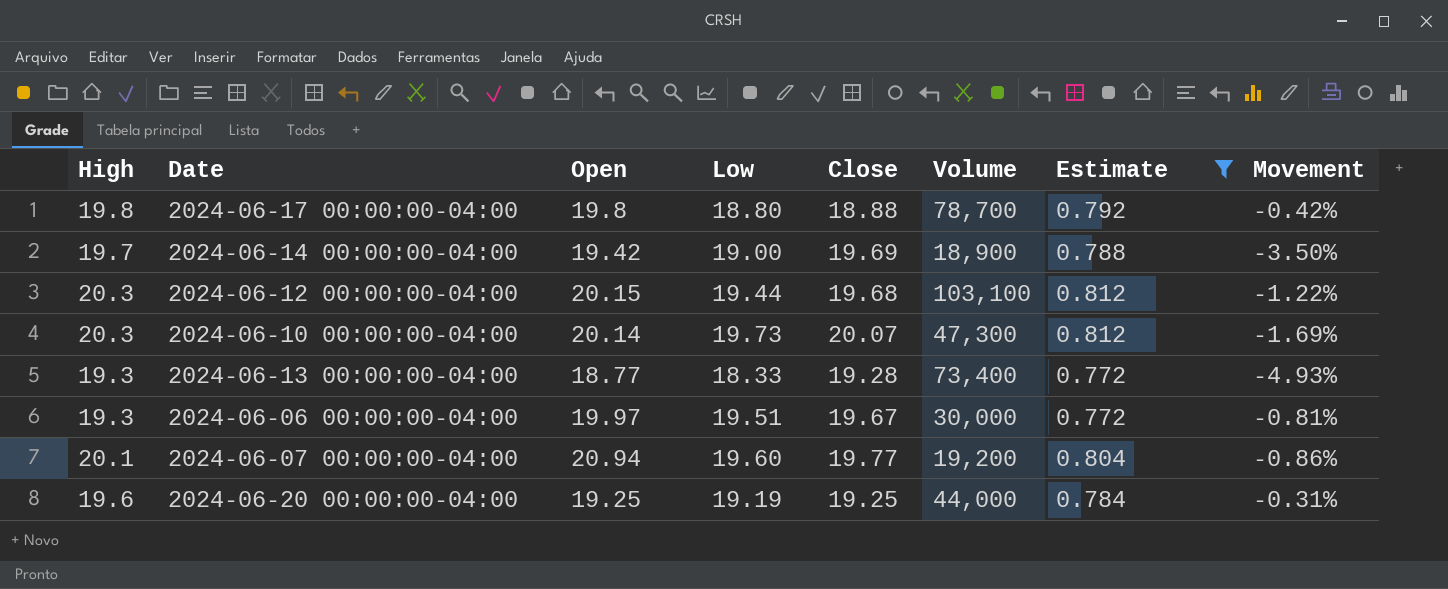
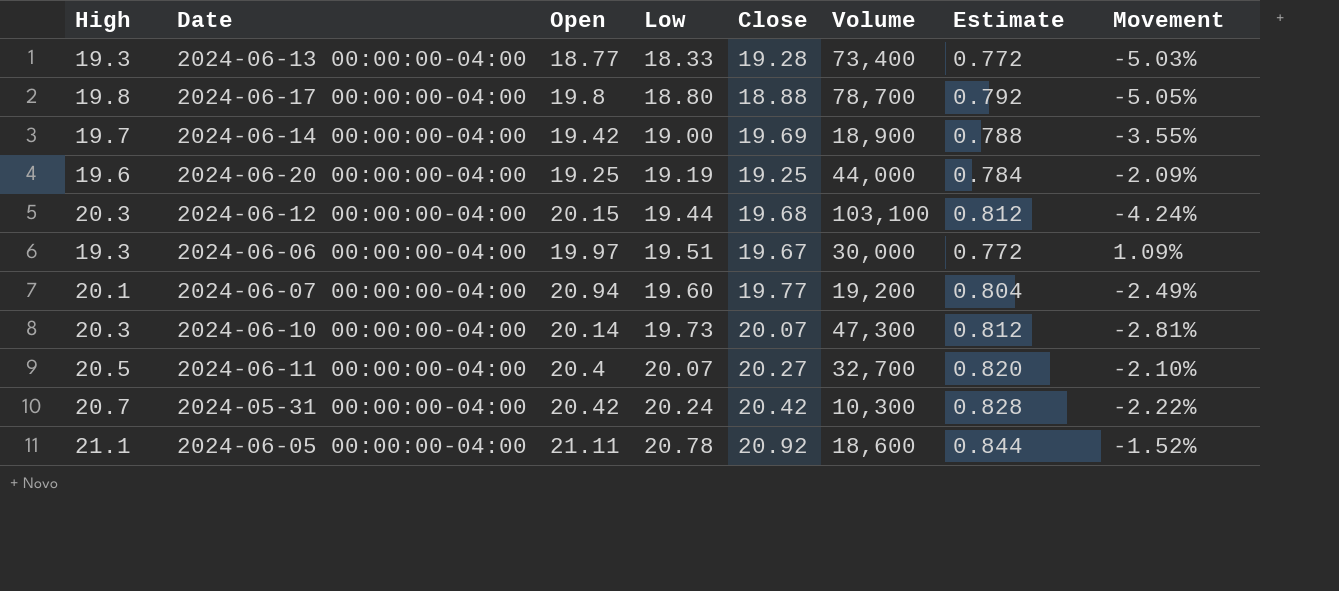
filter: Estimate <= 0.812 -> none
row order: none -> Low ascending
column Movement | formula: ([Low] - [Close]) / [Close] -> ([Low] - [High]) / [High]

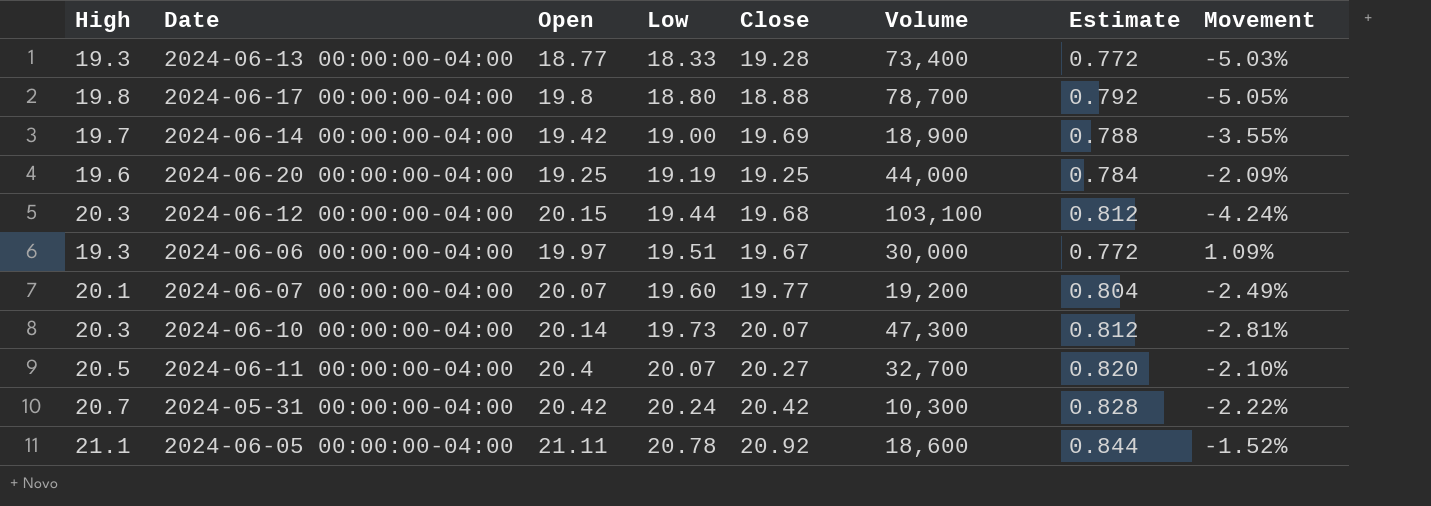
2024-06-07 00:00:00-04:00 | Open: 20.94 -> 20.07

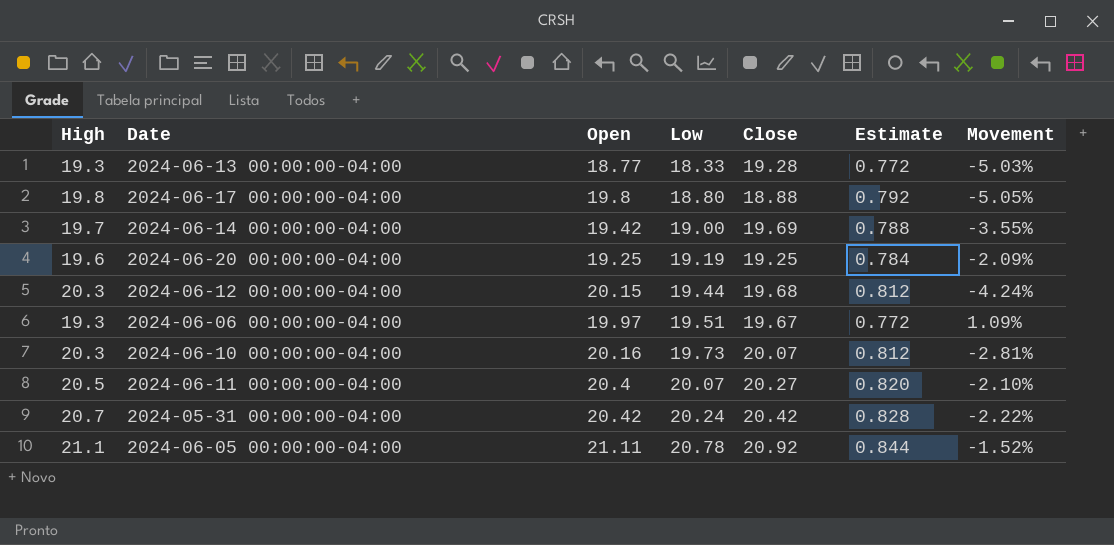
column Volume | position: 6 -> none
row 2024-06-07 00:00:00-04:00: 20.1 | 20.07 | 19.60 | 19.77 | 19,200 | 0.804 | -2.49% -> none
2024-06-10 00:00:00-04:00 | Open: 20.14 -> 20.16

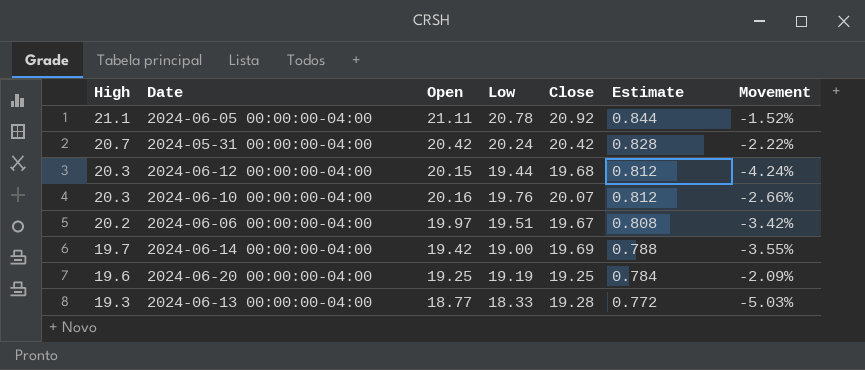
row order: Low ascending -> High descending
row 2024-06-17 00:00:00-04:00: 19.8 | 19.8 | 18.80 | 18.88 | 0.792 | -5.05% -> none
row 2024-06-11 00:00:00-04:00: 20.5 | 20.4 | 20.07 | 20.27 | 0.820 | -2.10% -> none
2024-06-10 00:00:00-04:00 | Low: 19.73 -> 19.76
2024-06-10 00:00:00-04:00 | Movement: -2.81% -> -2.66%
2024-06-06 00:00:00-04:00 | High: 19.3 -> 20.2
2024-06-06 00:00:00-04:00 | Estimate: 0.772 -> 0.808
2024-06-06 00:00:00-04:00 | Movement: 1.09% -> -3.42%

